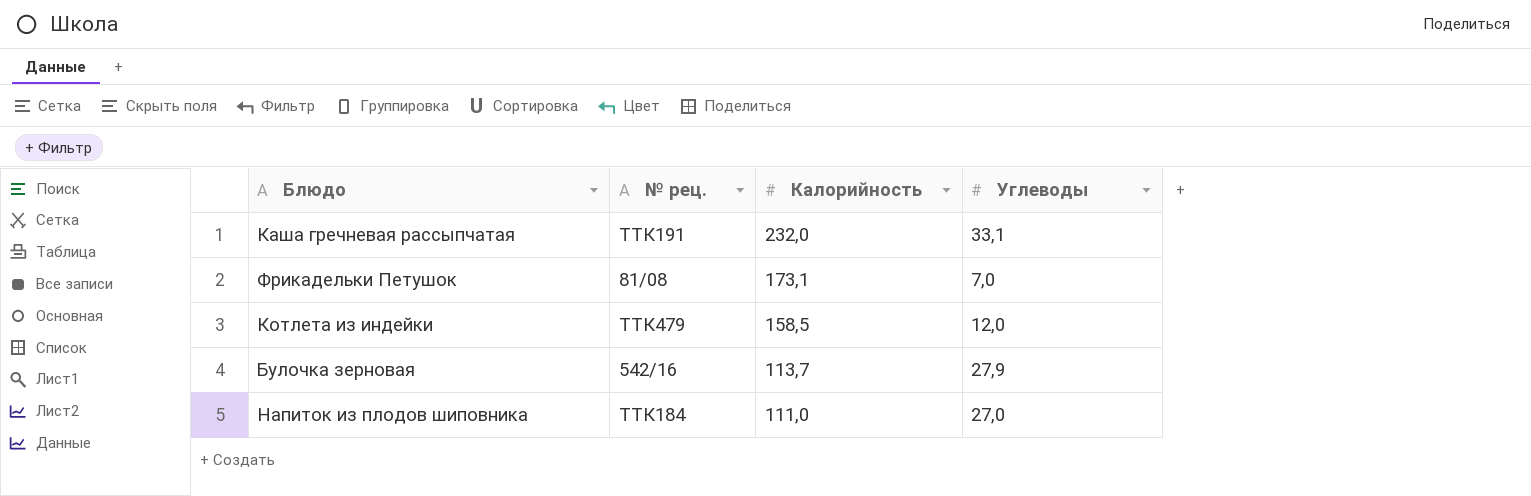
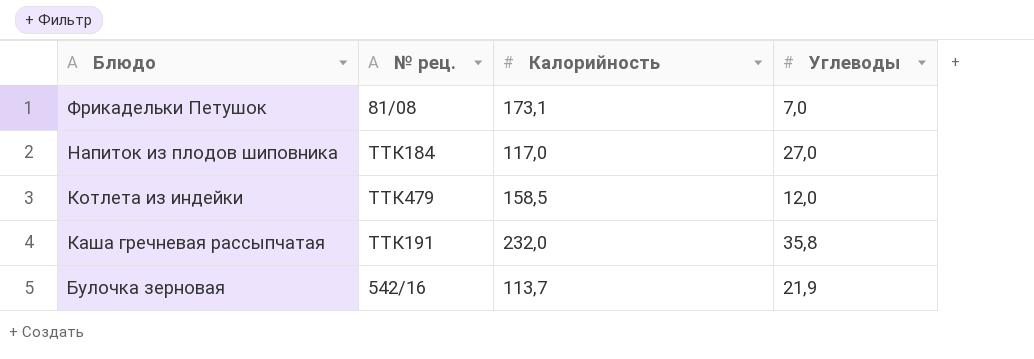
row order: Калорийность descending -> Блюдо descending
Напиток из плодов шиповника | Калорийность: 111,0 -> 117,0
Каша гречневая рассыпчатая | Углеводы: 33,1 -> 35,8
Булочка зерновая | Углеводы: 27,9 -> 21,9

